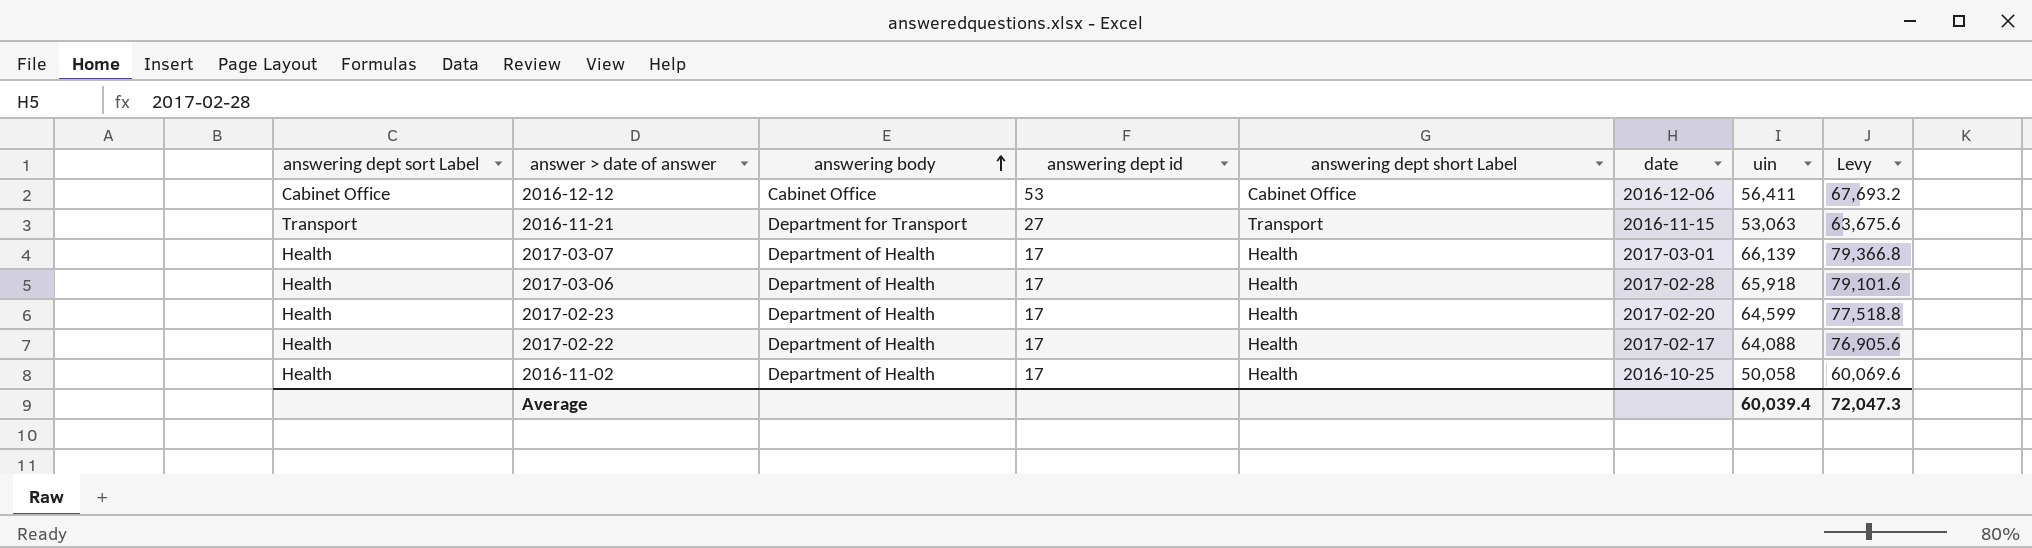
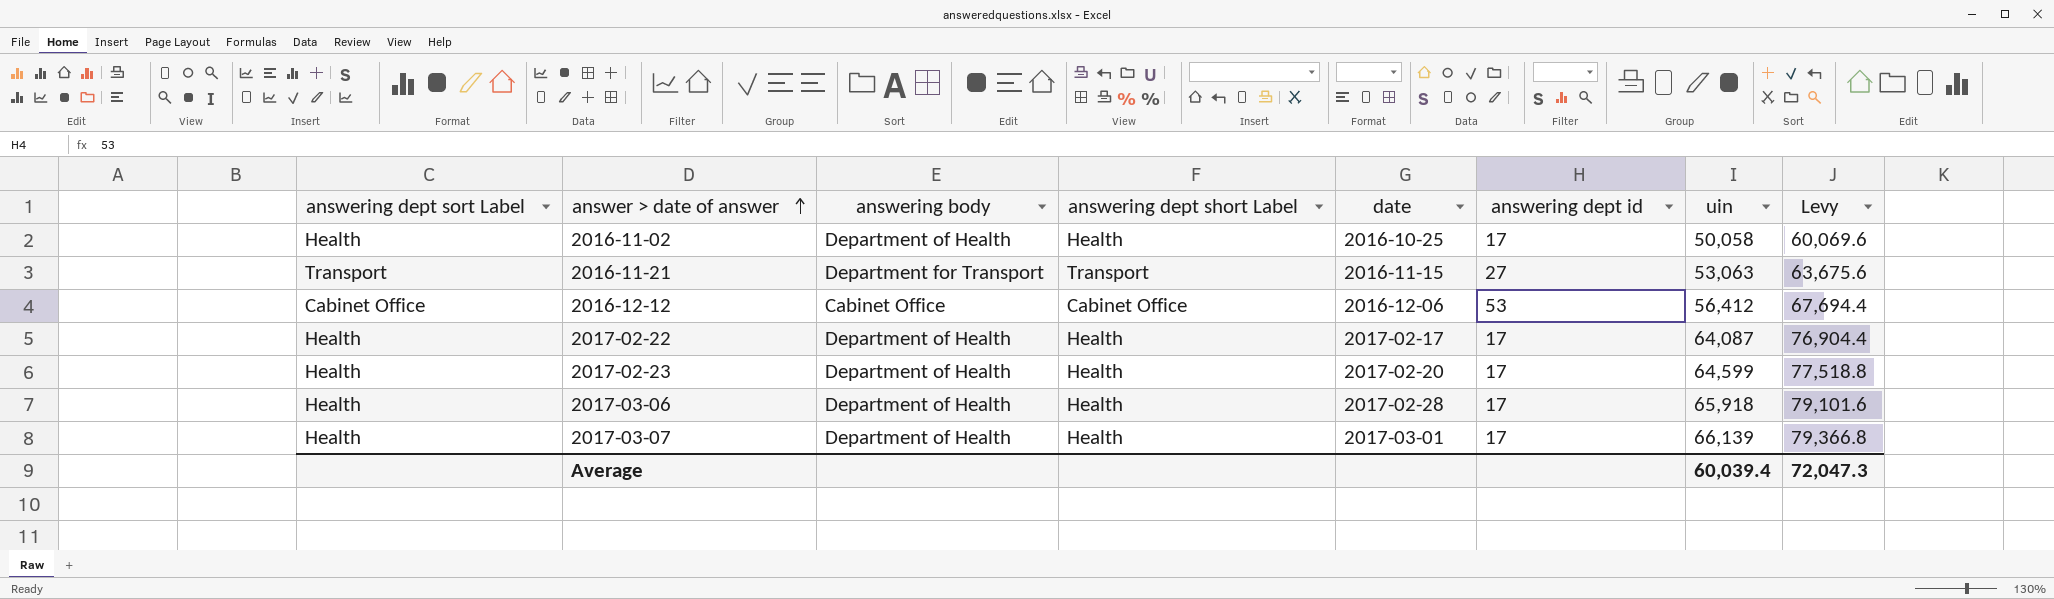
row order: answering body ascending -> answer > date of answer ascending
column answering dept id | position: 4 -> 6
2016-12-12 | uin: 56,411 -> 56,412
2016-12-12 | Levy: 67,693.2 -> 67,694.4
2017-02-22 | uin: 64,088 -> 64,087
2017-02-22 | Levy: 76,905.6 -> 76,904.4

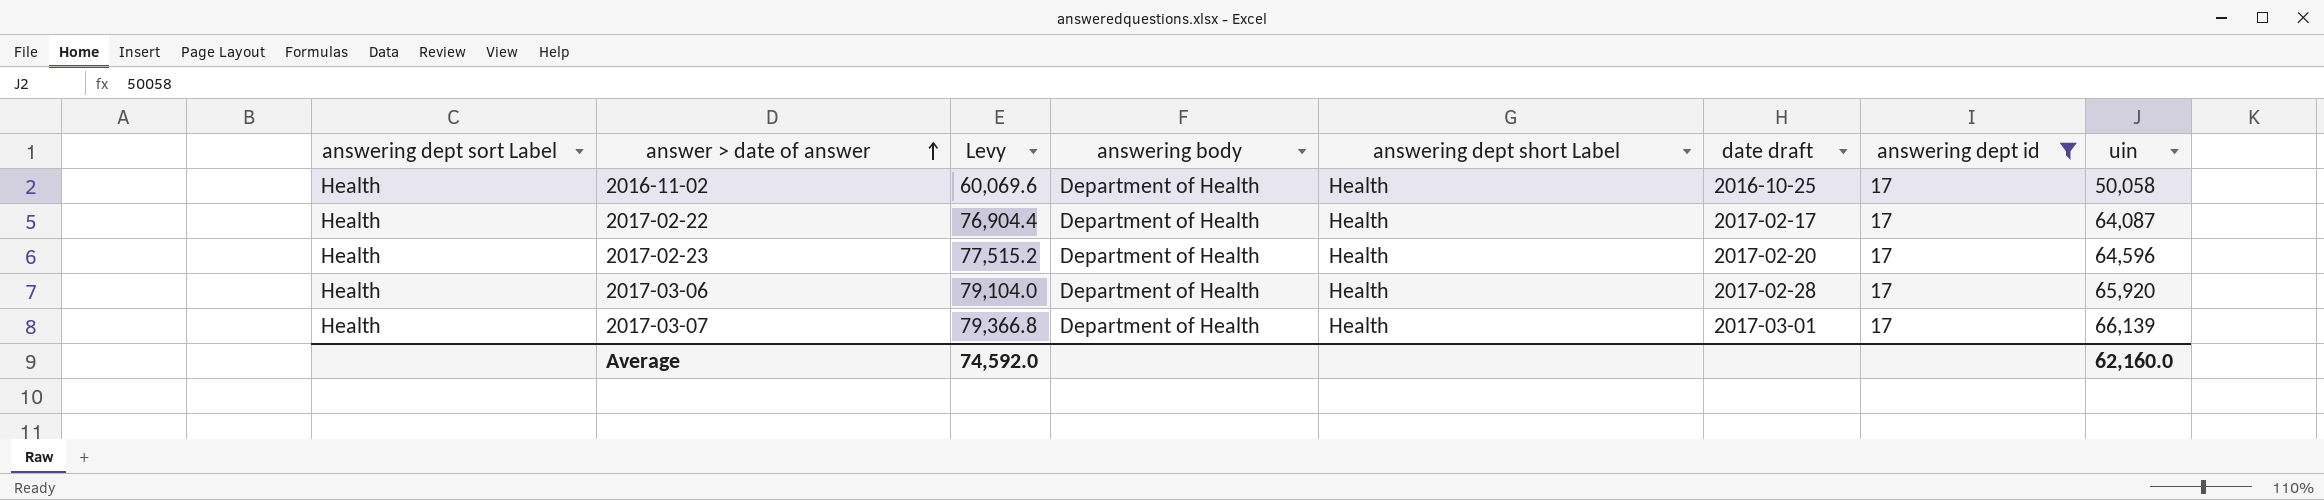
filter: none -> answering dept id = 17
column Levy | position: 8 -> 3
column name: date -> date draft
2017-02-23 | Levy: 77,518.8 -> 77,515.2
2017-02-23 | uin: 64,599 -> 64,596
2017-03-06 | Levy: 79,101.6 -> 79,104.0
2017-03-06 | uin: 65,918 -> 65,920
Average | Levy: 72,047.3 -> 74,592.0
Average | uin: 60,039.4 -> 62,160.0

